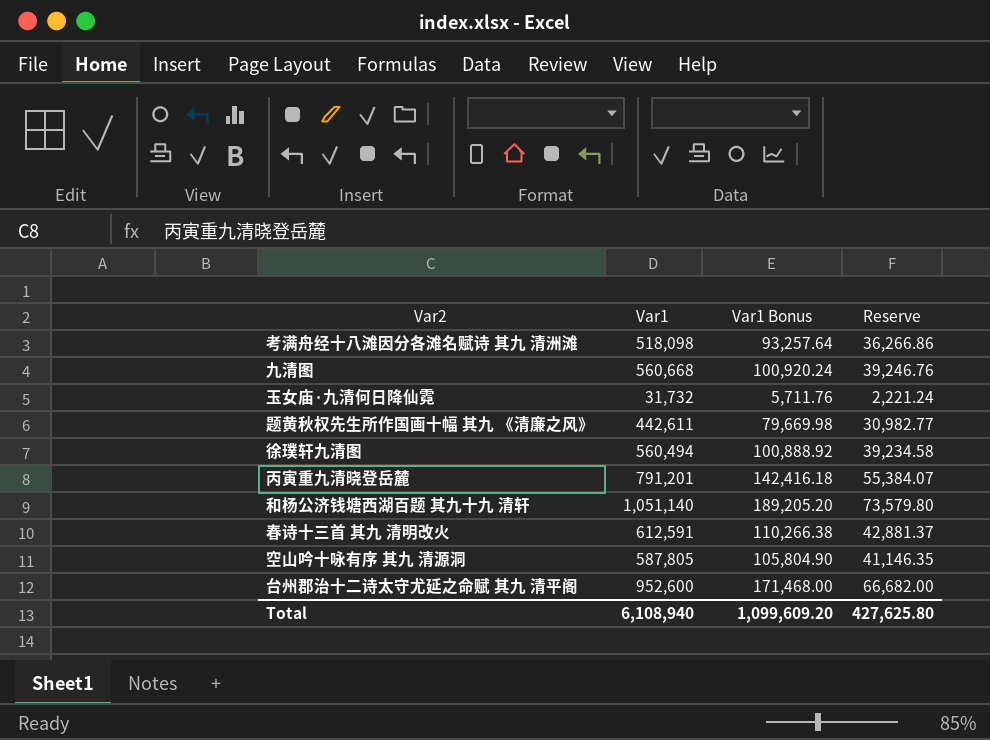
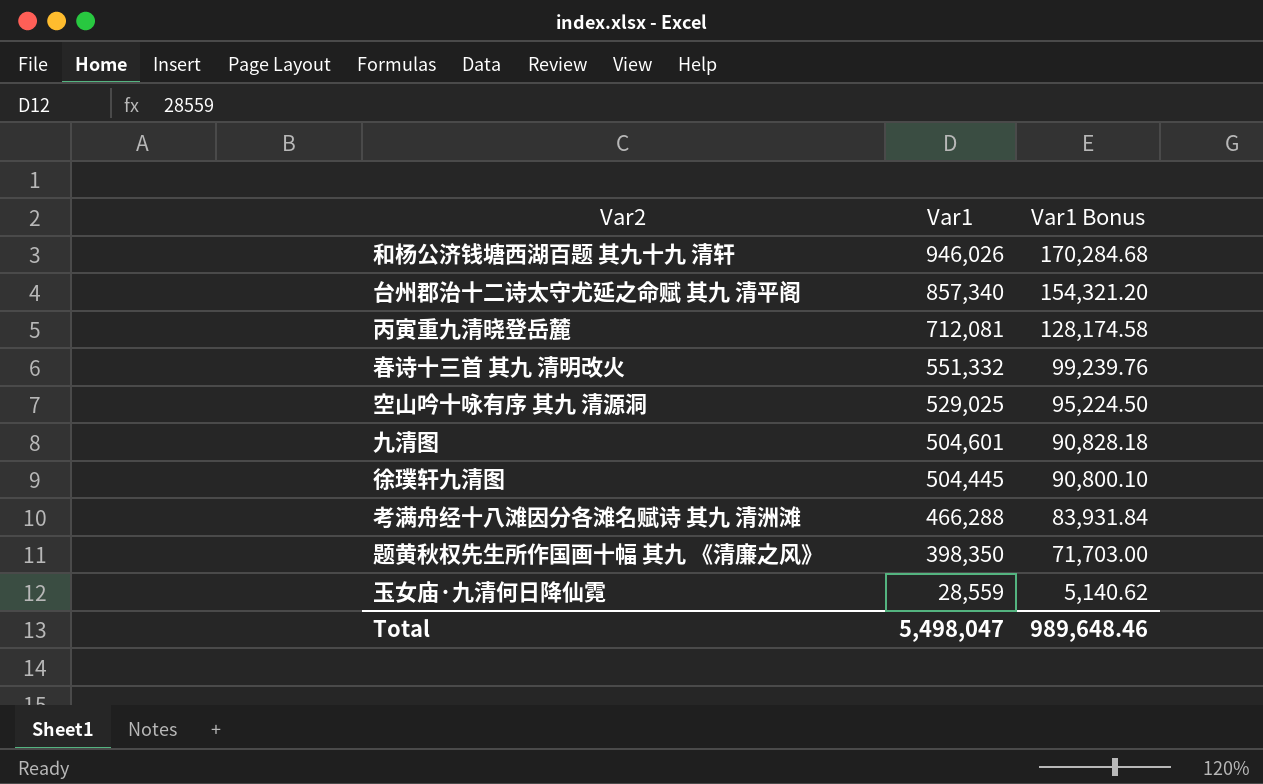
row order: none -> Var1 descending
column Reserve | formula: [Var1] * 0.07 -> none
和杨公济钱塘西湖百题 其九十九 清轩 | Var1: 1,051,140 -> 946,026
和杨公济钱塘西湖百题 其九十九 清轩 | Var1 Bonus: 189,205.20 -> 170,284.68
台州郡治十二诗太守尤延之命赋 其九 清平阁 | Var1: 952,600 -> 857,340
台州郡治十二诗太守尤延之命赋 其九 清平阁 | Var1 Bonus: 171,468.00 -> 154,321.20
丙寅重九清晓登岳麓 | Var1: 791,201 -> 712,081
丙寅重九清晓登岳麓 | Var1 Bonus: 142,416.18 -> 128,174.58
春诗十三首 其九 清明改火 | Var1: 612,591 -> 551,332
春诗十三首 其九 清明改火 | Var1 Bonus: 110,266.38 -> 99,239.76
空山吟十咏有序 其九 清源洞 | Var1: 587,805 -> 529,025
空山吟十咏有序 其九 清源洞 | Var1 Bonus: 105,804.90 -> 95,224.50
九清图 | Var1: 560,668 -> 504,601
九清图 | Var1 Bonus: 100,920.24 -> 90,828.18
徐璞轩九清图 | Var1: 560,494 -> 504,445
徐璞轩九清图 | Var1 Bonus: 100,888.92 -> 90,800.10
考满舟经十八滩因分各滩名赋诗 其九 清洲滩 | Var1: 518,098 -> 466,288
考满舟经十八滩因分各滩名赋诗 其九 清洲滩 | Var1 Bonus: 93,257.64 -> 83,931.84
题黄秋权先生所作国画十幅 其九 《清廉之风》 | Var1: 442,611 -> 398,350
题黄秋权先生所作国画十幅 其九 《清廉之风》 | Var1 Bonus: 79,669.98 -> 71,703.00
玉女庙·九清何日降仙霓 | Var1: 31,732 -> 28,559
玉女庙·九清何日降仙霓 | Var1 Bonus: 5,711.76 -> 5,140.62
Total | Var1: 6,108,940 -> 5,498,047
Total | Var1 Bonus: 1,099,609.20 -> 989,648.46

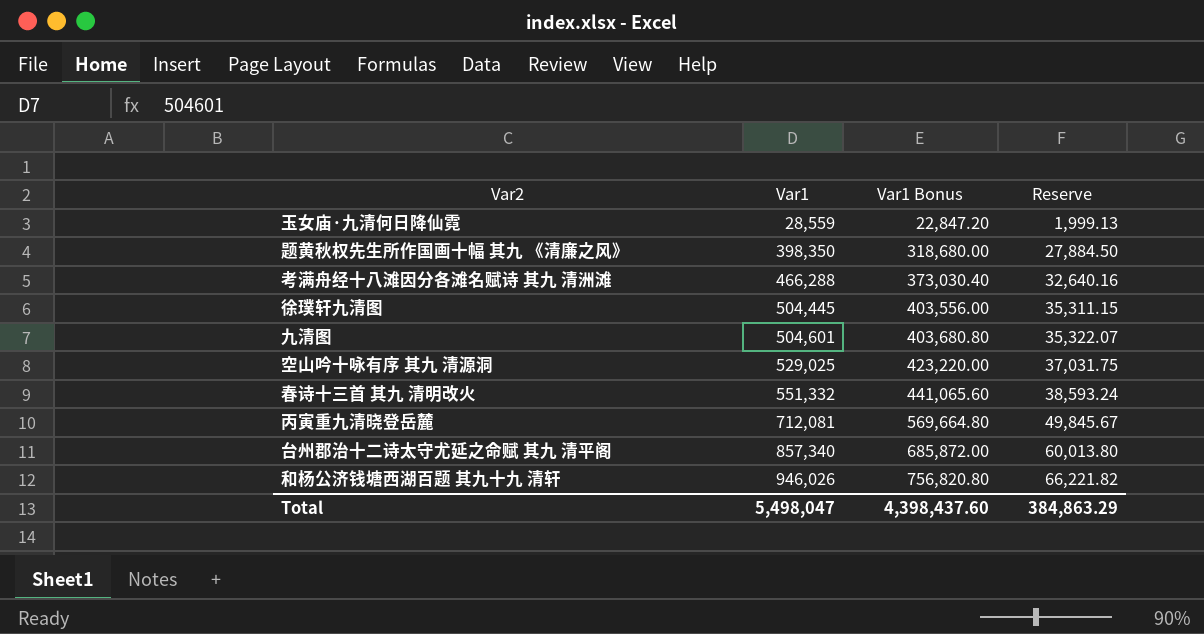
row order: Var1 descending -> Var1 ascending
column Var1 Bonus | formula: [Var1] * 0.18 -> [Var1] * 0.8
column Reserve | formula: none -> [Var1] * 0.07
Total | Var1 Bonus: 989,648.46 -> 4,398,437.60

